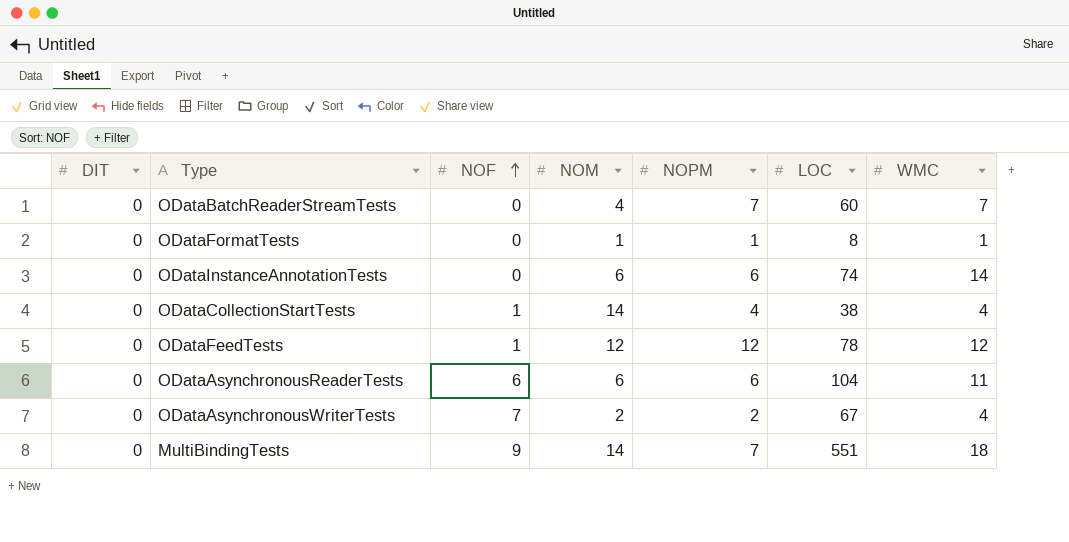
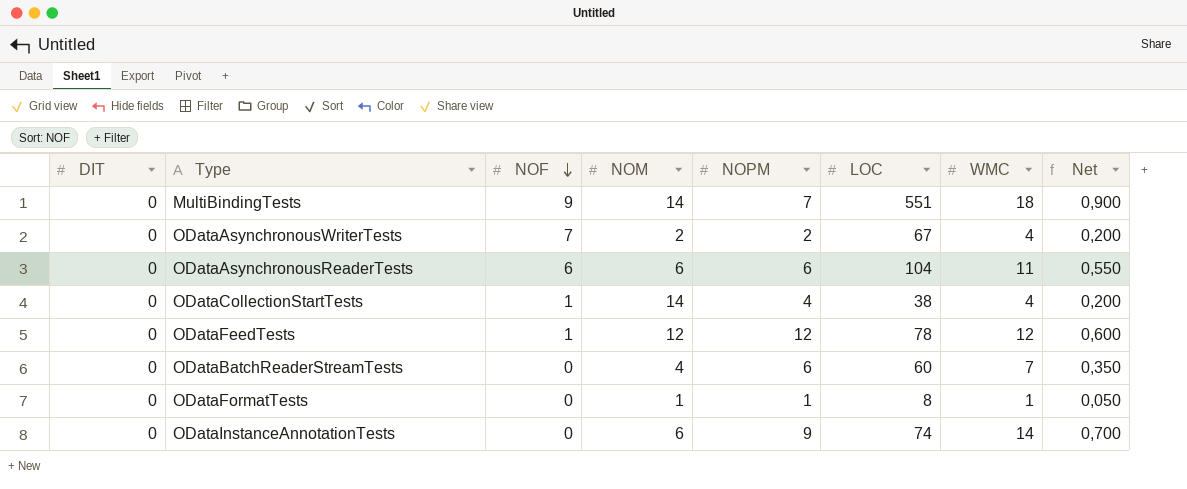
row order: NOF ascending -> NOF descending
column Net | formula: none -> [WMC] * 0,05
ODataBatchReaderStreamTests | NOPM: 7 -> 6
ODataInstanceAnnotationTests | NOPM: 6 -> 9

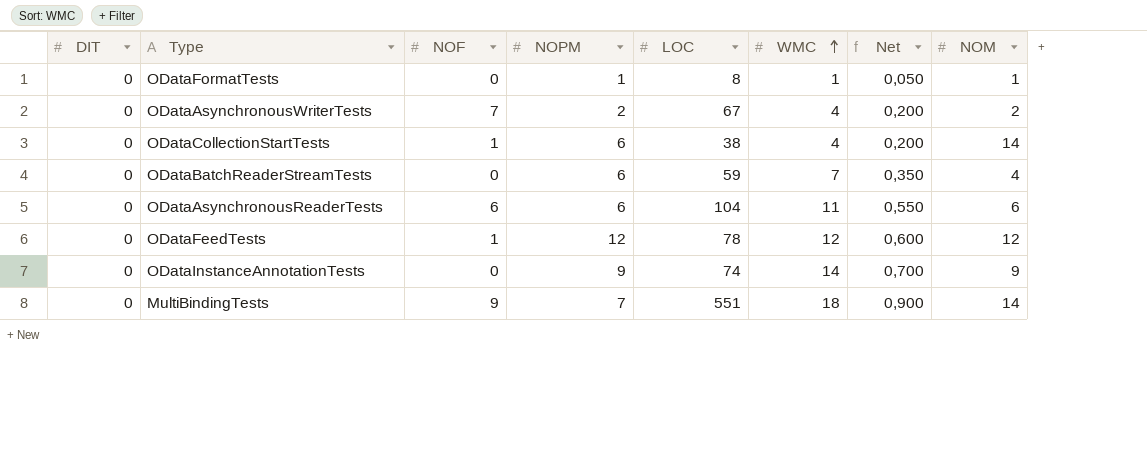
row order: NOF descending -> WMC ascending
column NOM | position: 4 -> 8
ODataCollectionStartTests | NOPM: 4 -> 6
ODataBatchReaderStreamTests | LOC: 60 -> 59
ODataInstanceAnnotationTests | NOM: 6 -> 9

